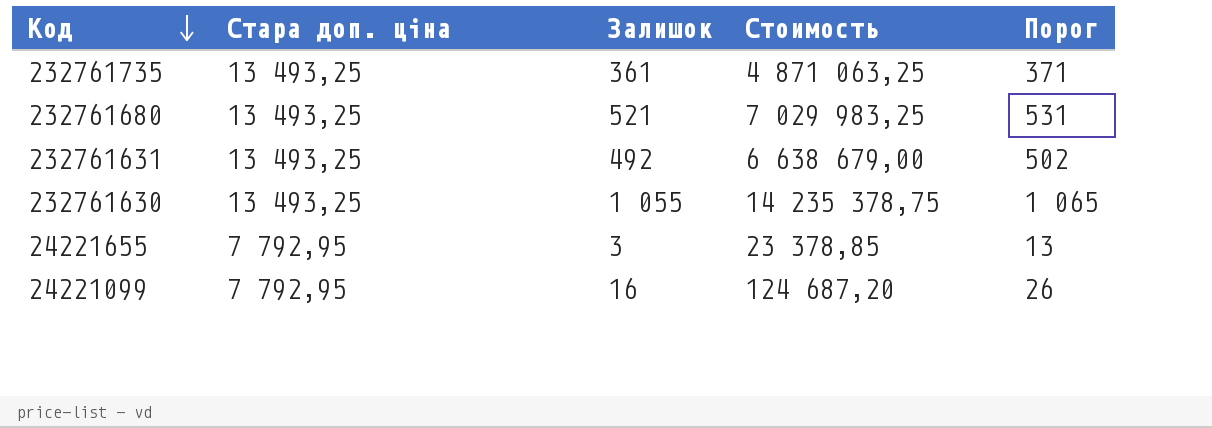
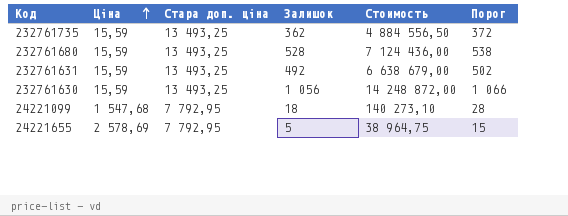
row order: Код descending -> Ціна ascending
column Ціна | position: none -> 2
232761735 | Залишок: 361 -> 362
232761735 | Стоимость: 4 871 063,25 -> 4 884 556,50
232761735 | Порог: 371 -> 372
232761680 | Залишок: 521 -> 528
232761680 | Стоимость: 7 029 983,25 -> 7 124 436,00
232761680 | Порог: 531 -> 538
232761630 | Залишок: 1 055 -> 1 056
232761630 | Стоимость: 14 235 378,75 -> 14 248 872,00
232761630 | Порог: 1 065 -> 1 066
24221099 | Залишок: 16 -> 18
24221099 | Стоимость: 124 687,20 -> 140 273,10
24221099 | Порог: 26 -> 28
24221655 | Залишок: 3 -> 5
24221655 | Стоимость: 23 378,85 -> 38 964,75
24221655 | Порог: 13 -> 15

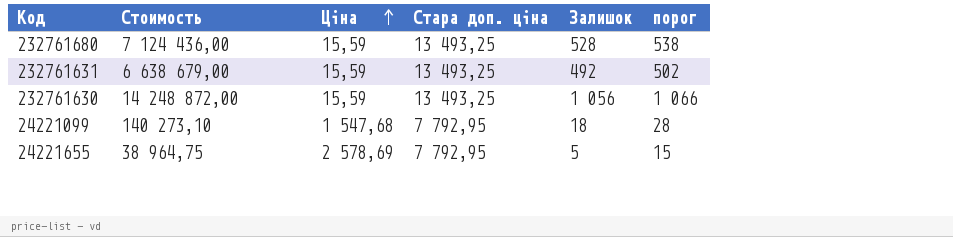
column Стоимость | position: 5 -> 2
column name: Порог -> порог
row 232761735: 15,59 | 13 493,25 | 362 | 4 884 556,50 | 372 -> none

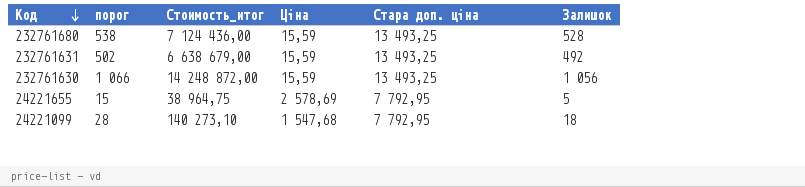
row order: Ціна ascending -> Код descending
column порог | position: 6 -> 2
column name: Стоимость -> Стоимость_итог

